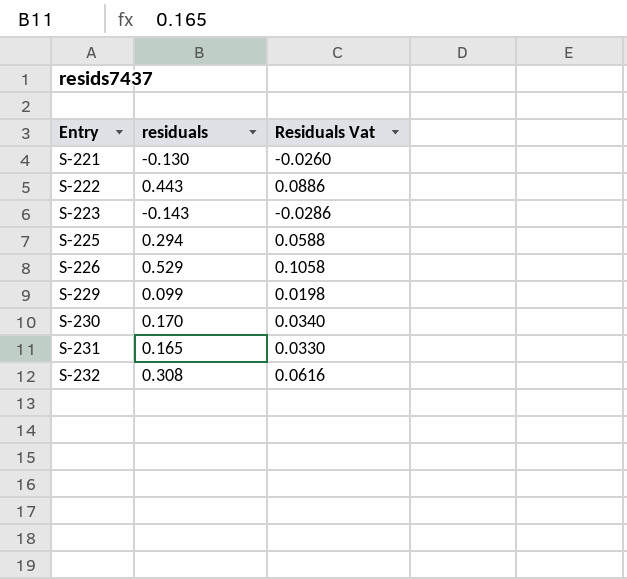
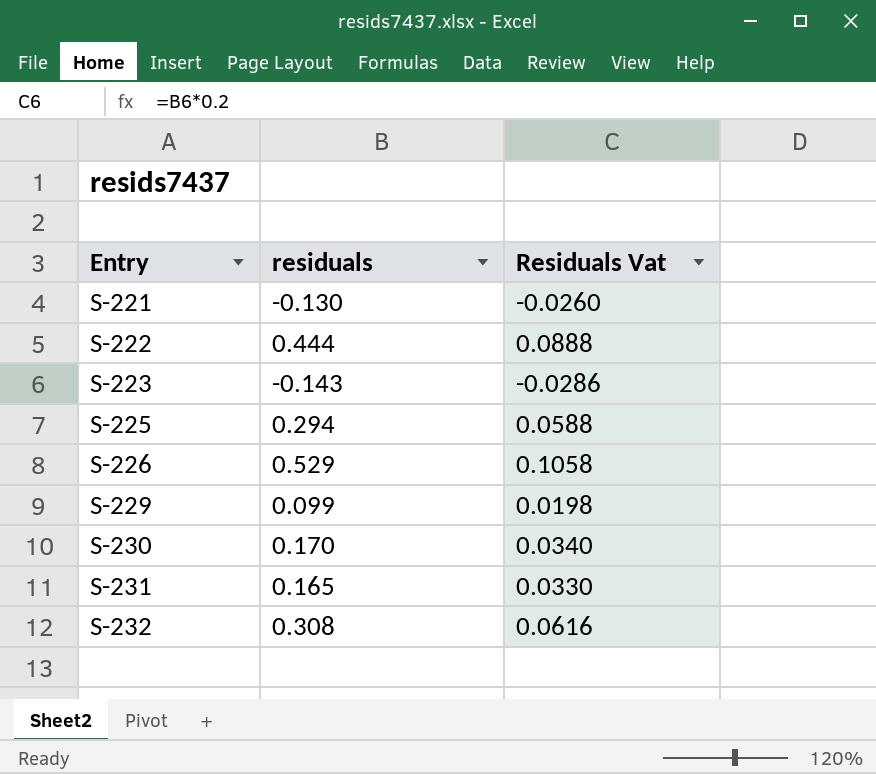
S-222 | residuals: 0.443 -> 0.444
S-222 | Residuals Vat: 0.0886 -> 0.0888

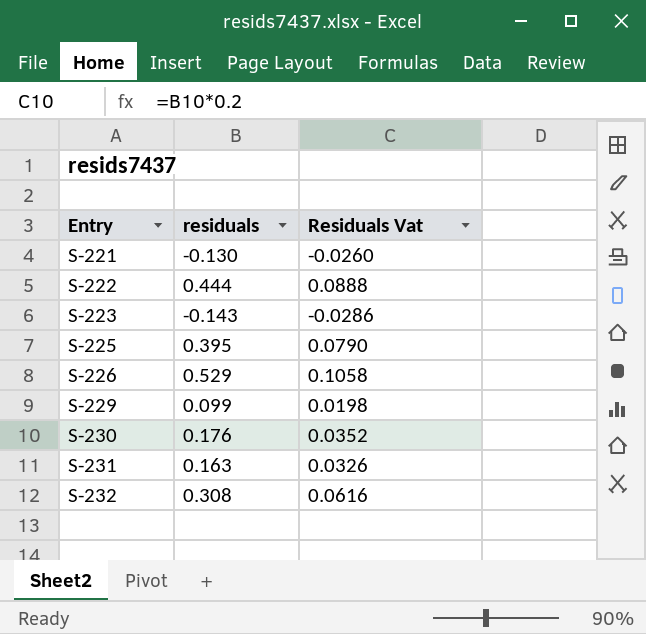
S-225 | residuals: 0.294 -> 0.395
S-225 | Residuals Vat: 0.0588 -> 0.0790
S-230 | residuals: 0.170 -> 0.176
S-230 | Residuals Vat: 0.0340 -> 0.0352
S-231 | residuals: 0.165 -> 0.163
S-231 | Residuals Vat: 0.0330 -> 0.0326

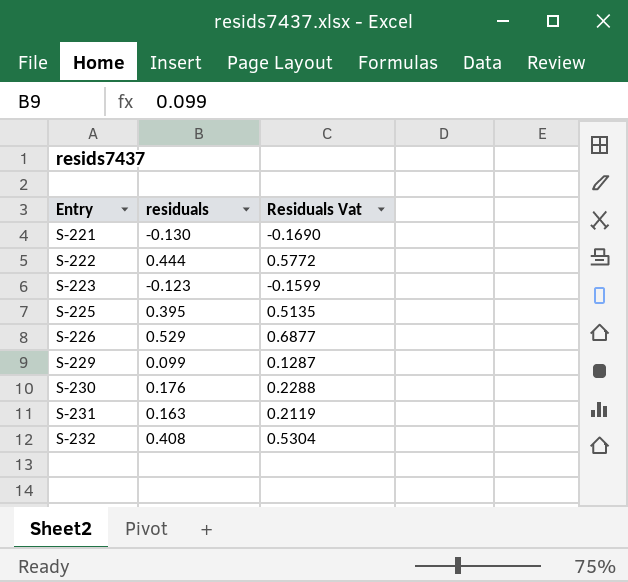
column Residuals Vat | formula: [residuals] * 0.2 -> [residuals] * 1.3
S-223 | residuals: -0.143 -> -0.123
S-232 | residuals: 0.308 -> 0.408

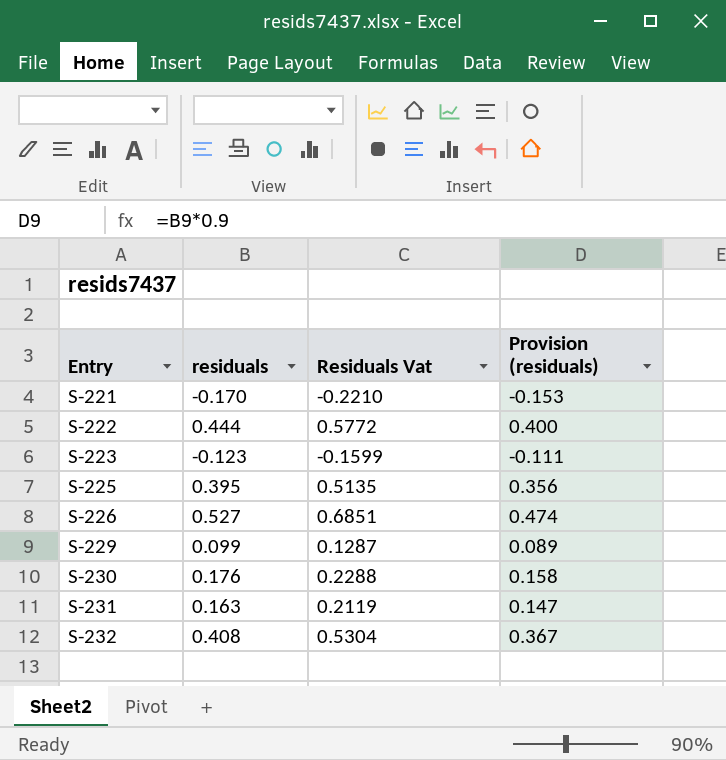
column Provision (residuals) | formula: none -> [residuals] * 0.9
S-221 | residuals: -0.130 -> -0.170
S-221 | Residuals Vat: -0.1690 -> -0.2210
S-226 | residuals: 0.529 -> 0.527
S-226 | Residuals Vat: 0.6877 -> 0.6851

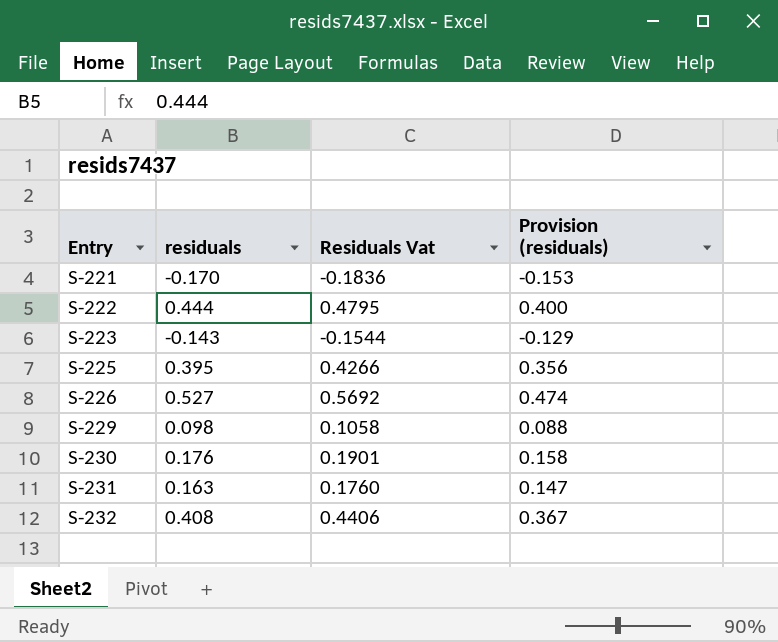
column Residuals Vat | formula: [residuals] * 1.3 -> [residuals] * 1.08
S-223 | residuals: -0.123 -> -0.143
S-223 | Provision (residuals): -0.111 -> -0.129
S-229 | residuals: 0.099 -> 0.098
S-229 | Provision (residuals): 0.089 -> 0.088

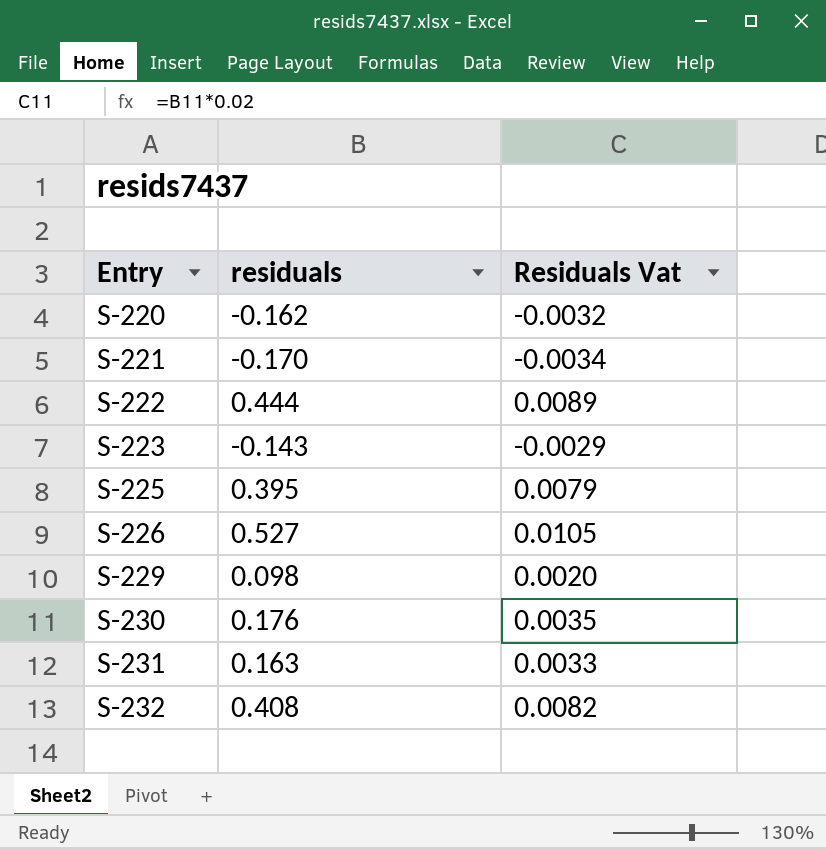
column Provision (residuals) | formula: [residuals] * 0.9 -> none
column Residuals Vat | formula: [residuals] * 1.08 -> [residuals] * 0.02
row S-220: none -> -0.162 | -0.0032

